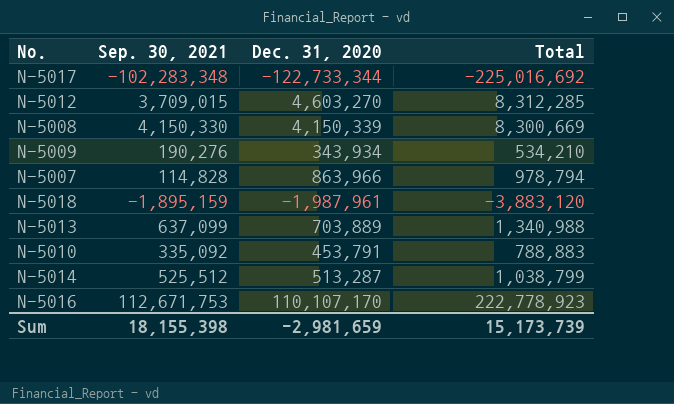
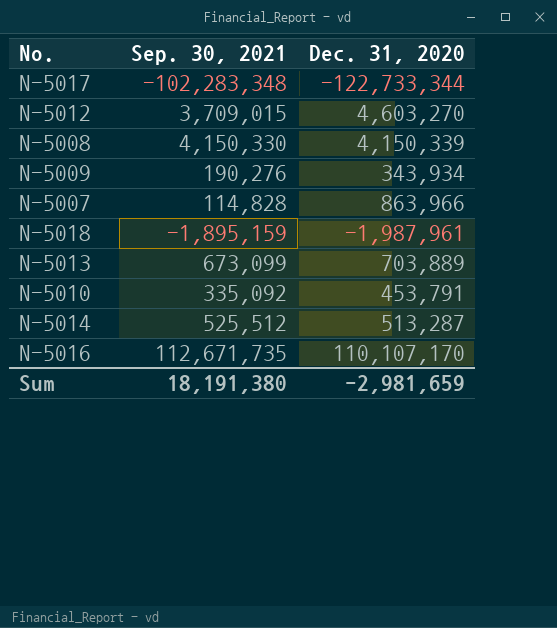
column Total | formula: [Sep. 30, 2021] + [Dec. 31, 2020] -> none
N-5013 | Sep. 30, 2021: 637,099 -> 673,099
N-5016 | Sep. 30, 2021: 112,671,753 -> 112,671,735
Sum | Sep. 30, 2021: 18,155,398 -> 18,191,380

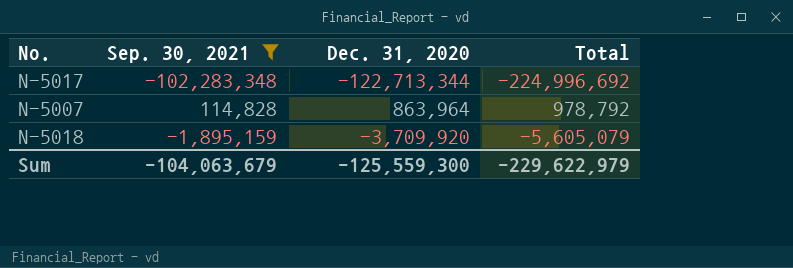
filter: none -> Sep. 30, 2021 <= 114,828
column Total | formula: none -> [Sep. 30, 2021] + [Dec. 31, 2020]
N-5017 | Dec. 31, 2020: -122,733,344 -> -122,713,344
N-5007 | Dec. 31, 2020: 863,966 -> 863,964
N-5018 | Dec. 31, 2020: -1,987,961 -> -3,709,920
Sum | Sep. 30, 2021: 18,191,380 -> -104,063,679
Sum | Dec. 31, 2020: -2,981,659 -> -125,559,300

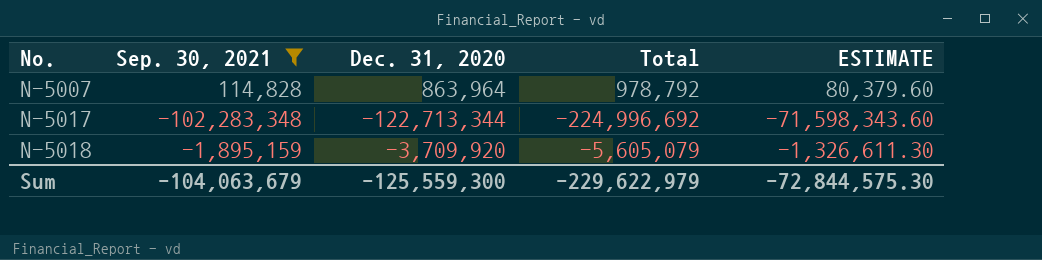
row order: none -> No. ascending
column ESTIMATE | formula: none -> [Sep. 30, 2021] * 0.7

